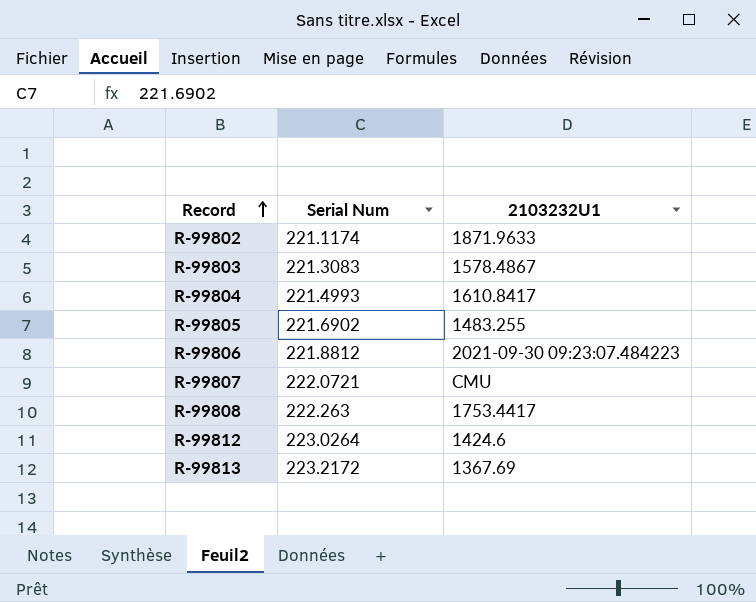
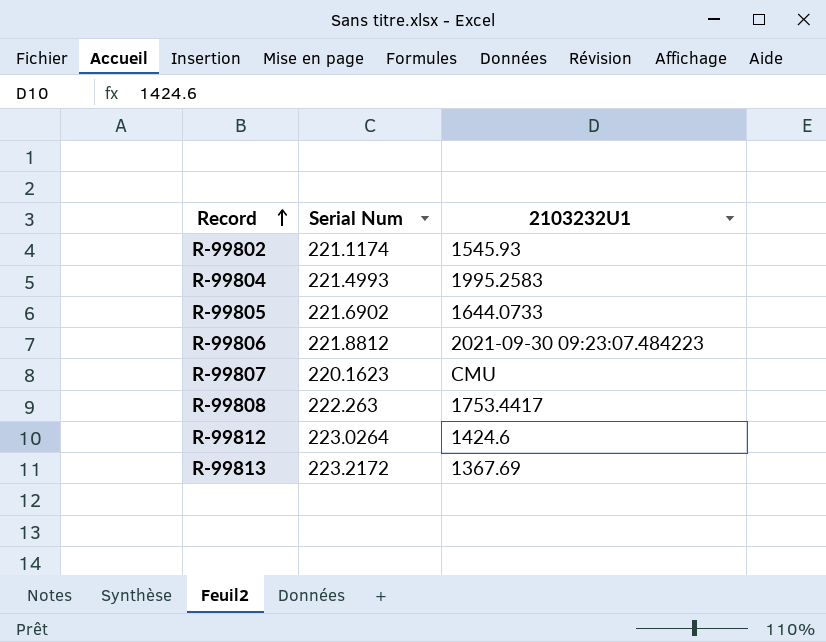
row R-99803: 221.3083 | 1578.4867 -> none
R-99802 | 2103232U1: 1871.9633 -> 1545.93
R-99804 | 2103232U1: 1610.8417 -> 1995.2583
R-99805 | 2103232U1: 1483.255 -> 1644.0733
R-99807 | Serial Num: 222.0721 -> 220.1623

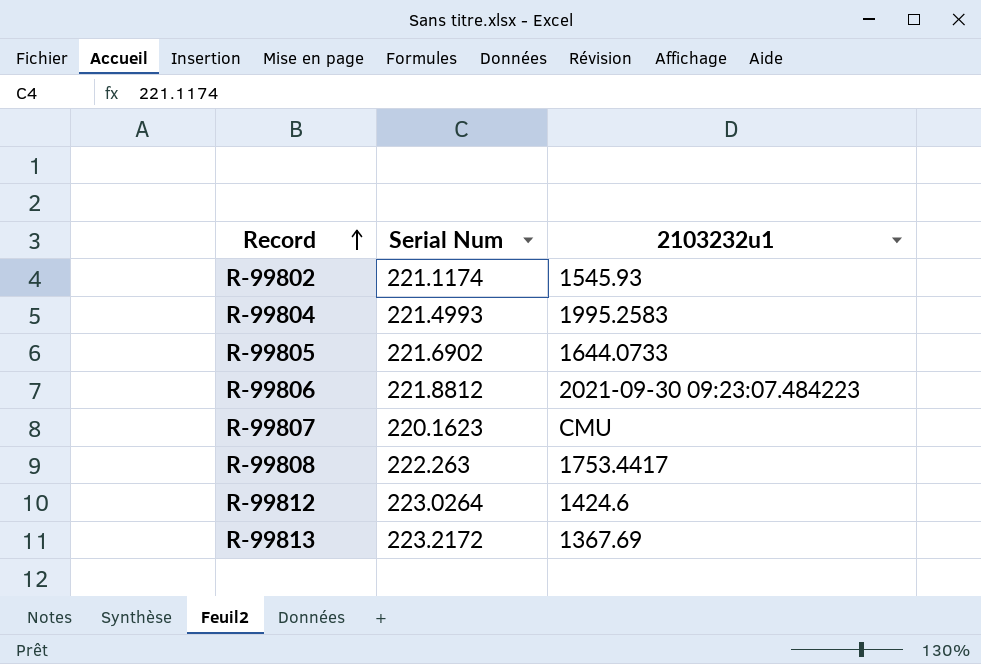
column name: 2103232U1 -> 2103232u1

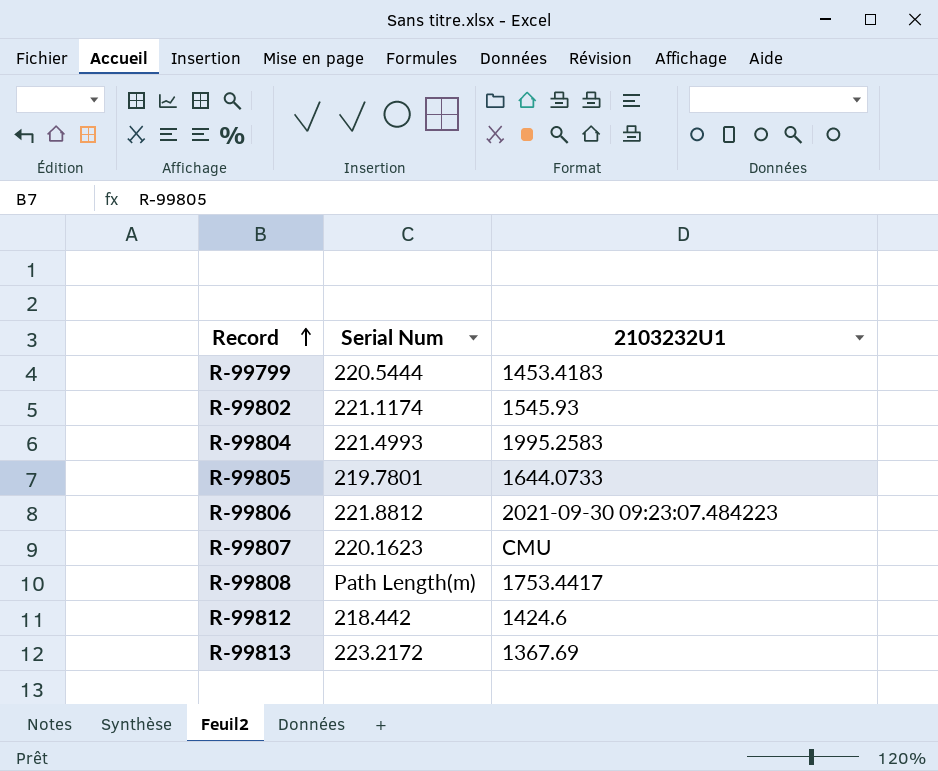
column name: 2103232u1 -> 2103232U1
row R-99799: none -> 220.5444 | 1453.4183
R-99805 | Serial Num: 221.6902 -> 219.7801
R-99808 | Serial Num: 222.263 -> Path Length(m)
R-99812 | Serial Num: 223.0264 -> 218.442

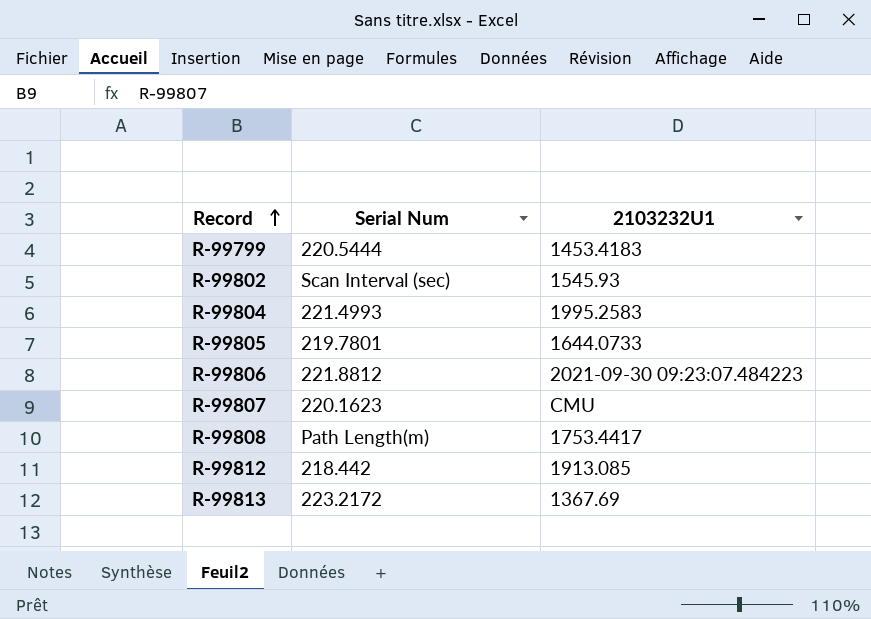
R-99802 | Serial Num: 221.1174 -> Scan Interval (sec)
R-99812 | 2103232U1: 1424.6 -> 1913.085

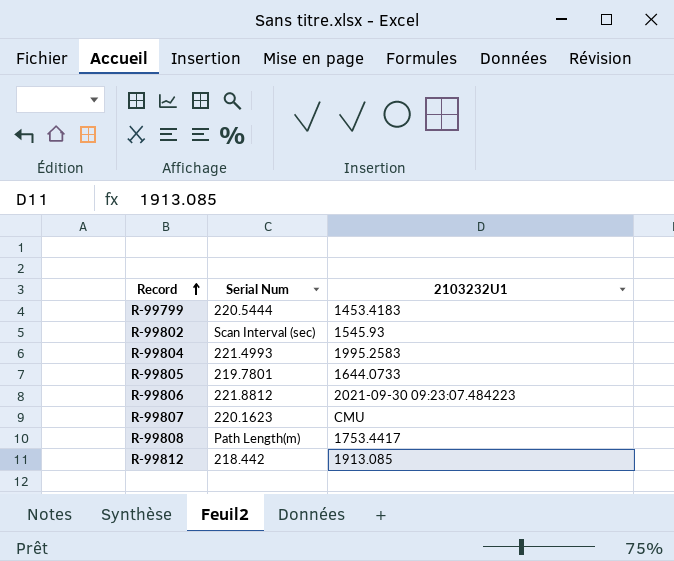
row R-99813: 223.2172 | 1367.69 -> none

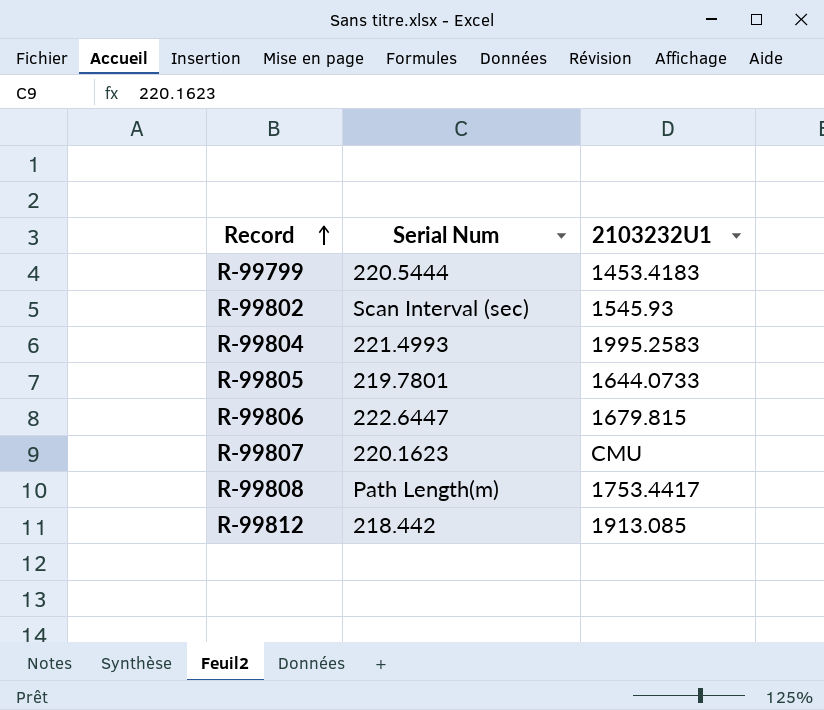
R-99806 | Serial Num: 221.8812 -> 222.6447
R-99806 | 2103232U1: 2021-09-30 09:23:07.484223 -> 1679.815

